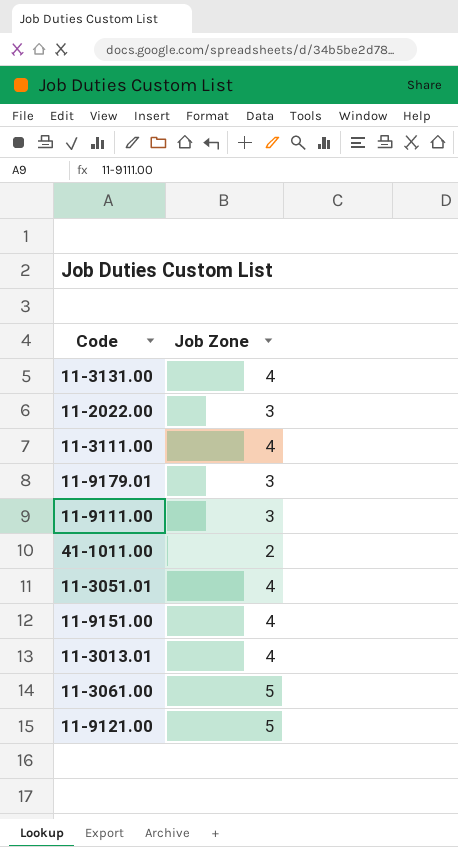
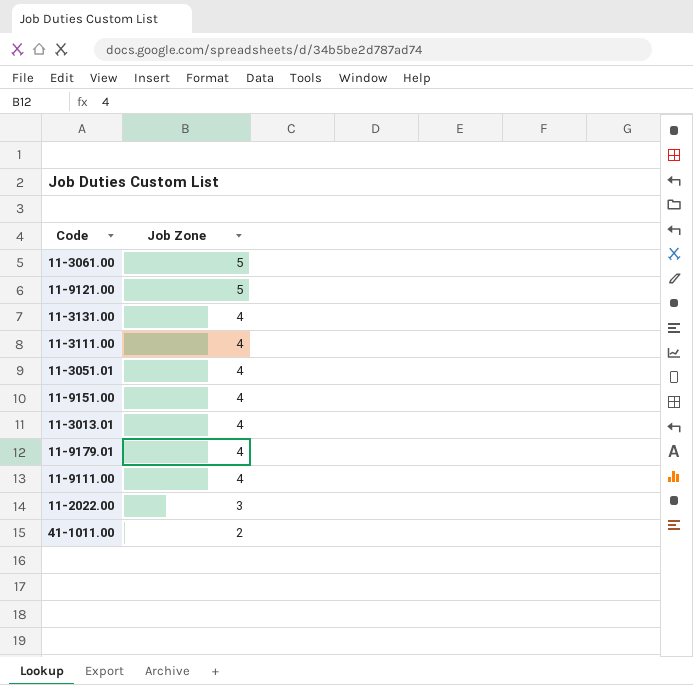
row order: none -> Job Zone descending
11-9179.01 | Job Zone: 3 -> 4
11-9111.00 | Job Zone: 3 -> 4

